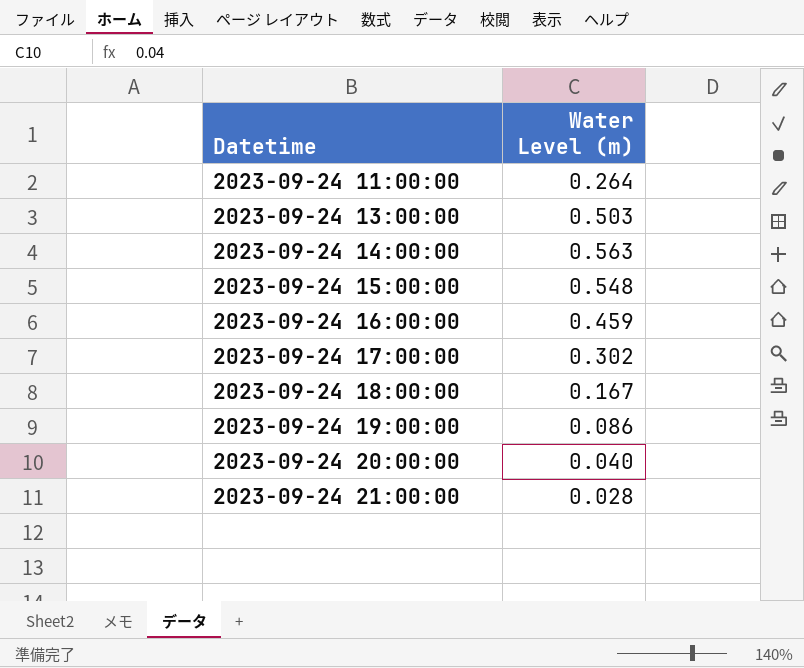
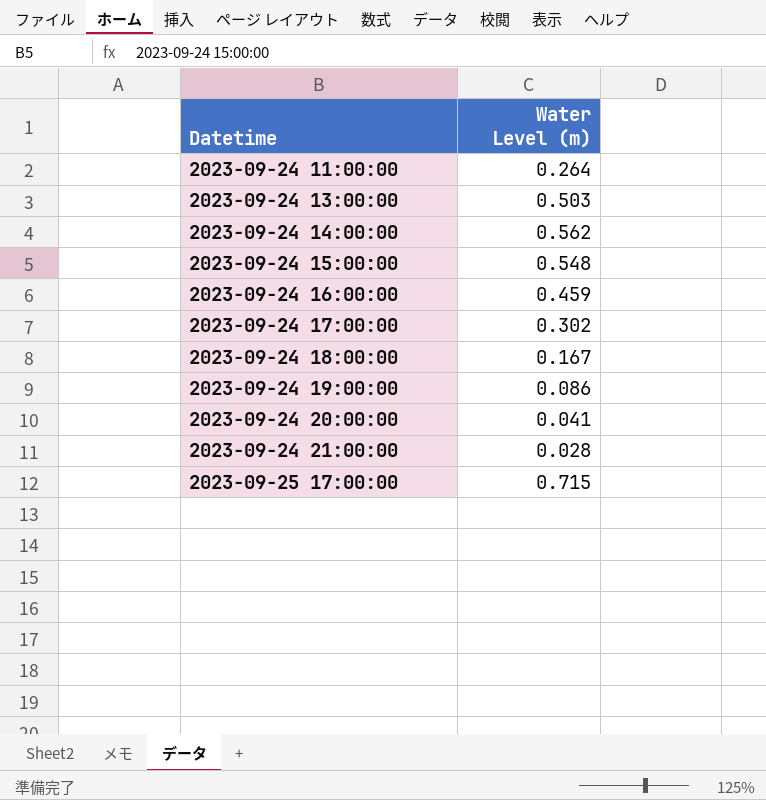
2023-09-24 14:00:00 | Water Level (m): 0.563 -> 0.562
2023-09-24 20:00:00 | Water Level (m): 0.040 -> 0.041
row 2023-09-25 17:00:00: none -> 0.715

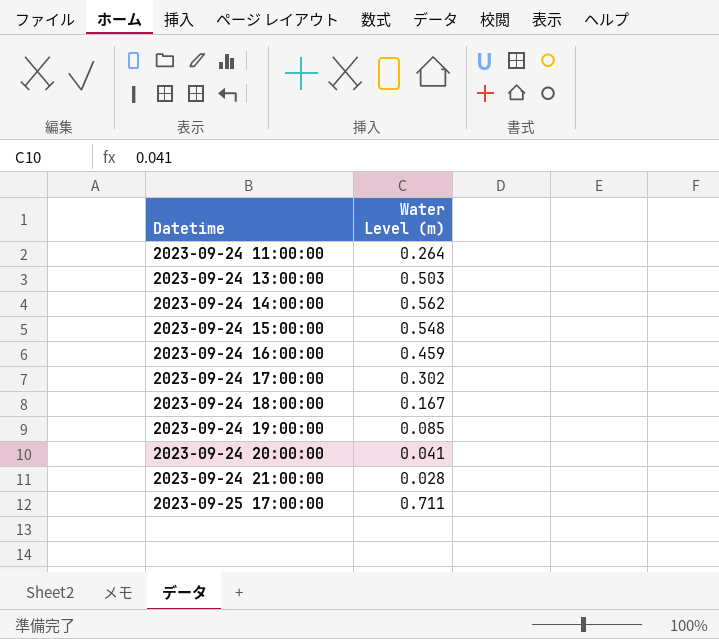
2023-09-24 19:00:00 | Water Level (m): 0.086 -> 0.085
2023-09-25 17:00:00 | Water Level (m): 0.715 -> 0.711

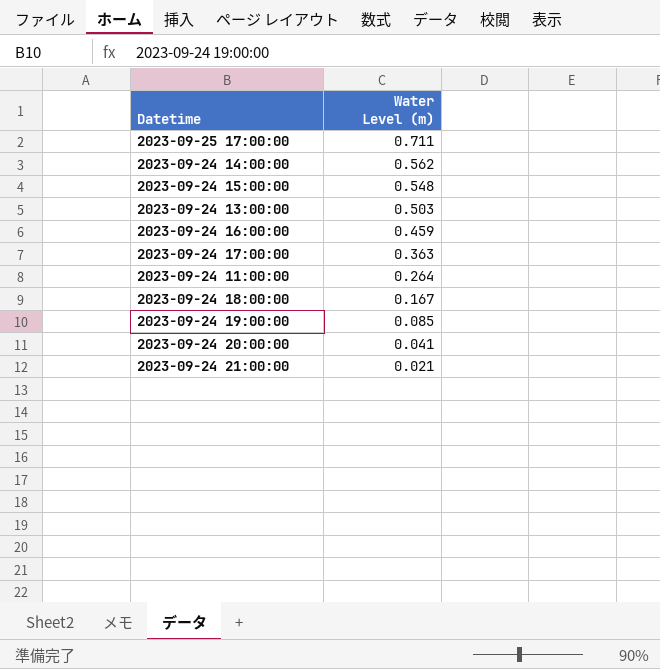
row order: Datetime ascending -> Water Level (m) descending
2023-09-24 17:00:00 | Water Level (m): 0.302 -> 0.363
2023-09-24 21:00:00 | Water Level (m): 0.028 -> 0.021

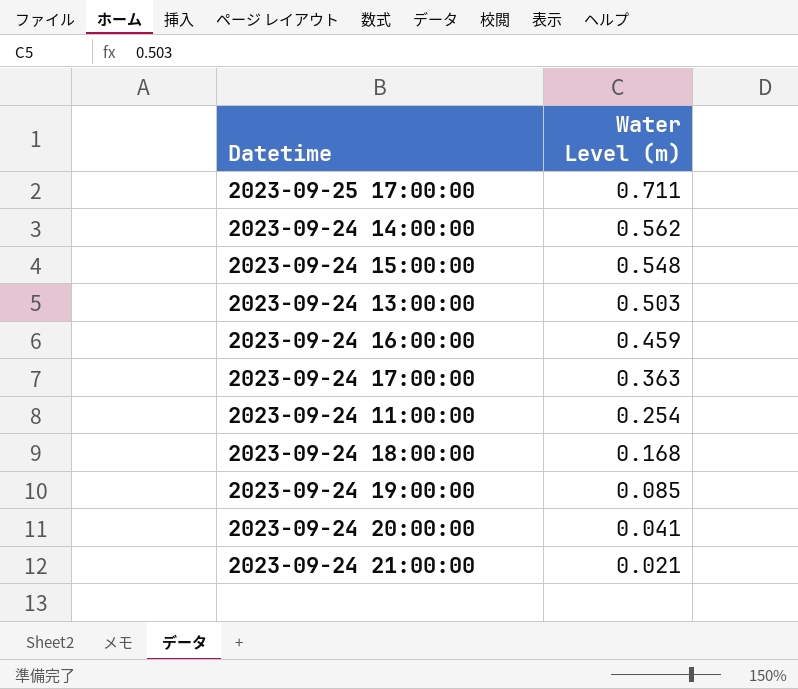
2023-09-24 11:00:00 | Water Level (m): 0.264 -> 0.254
2023-09-24 18:00:00 | Water Level (m): 0.167 -> 0.168

